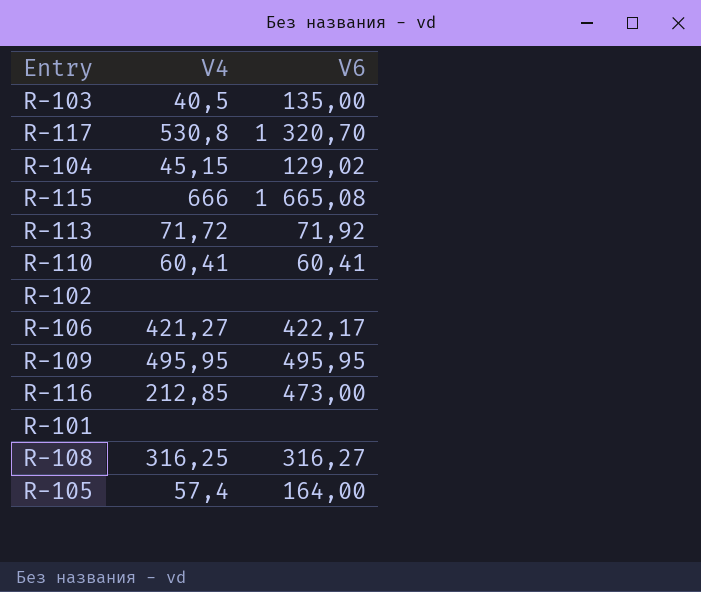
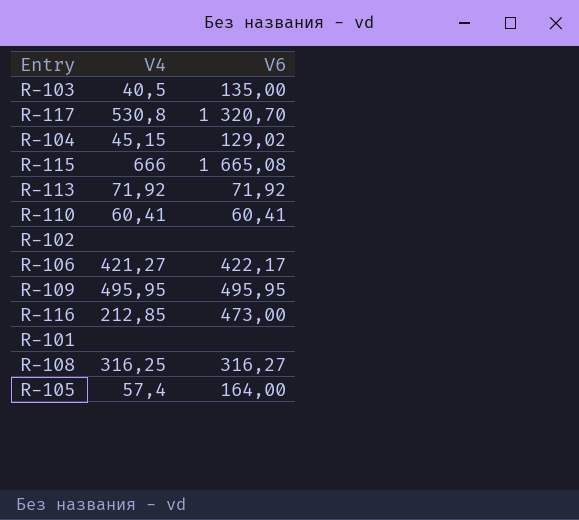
R-113 | V4: 71,72 -> 71,92

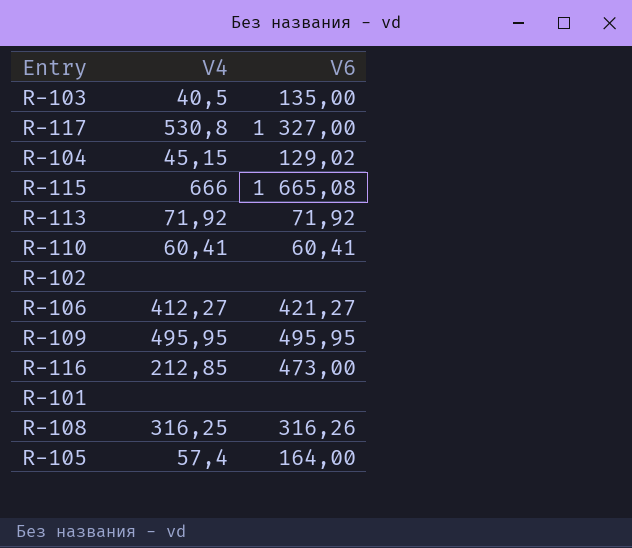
R-117 | V6: 1 320,70 -> 1 327,00
R-106 | V4: 421,27 -> 412,27
R-106 | V6: 422,17 -> 421,27
R-108 | V6: 316,27 -> 316,26

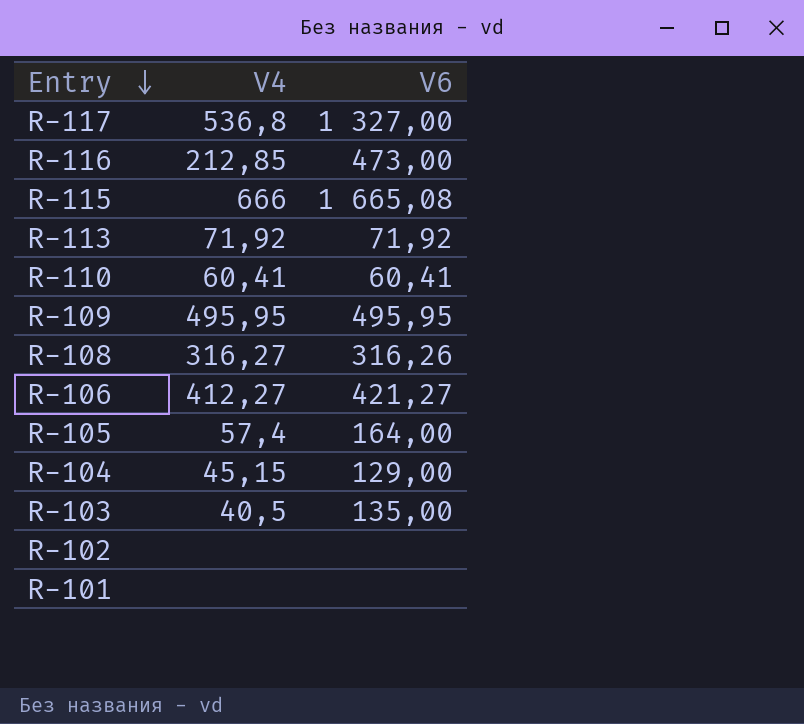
row order: none -> Entry descending
R-117 | V4: 530,8 -> 536,8
R-108 | V4: 316,25 -> 316,27
R-104 | V6: 129,02 -> 129,00

